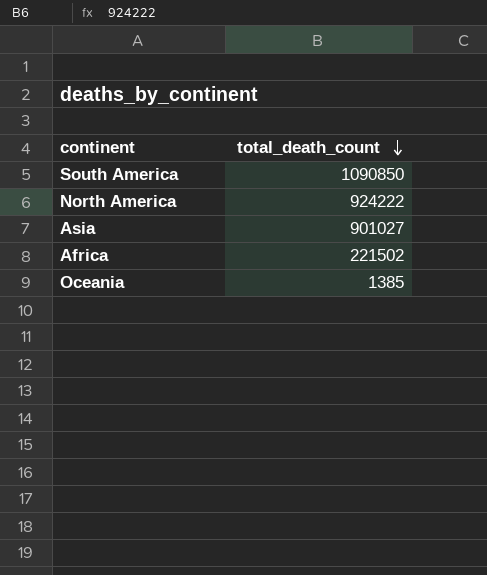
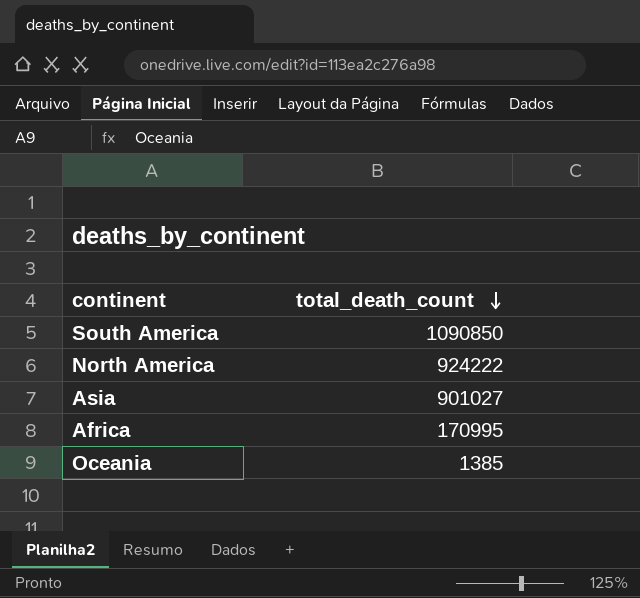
Africa | total_death_count: 221502 -> 170995

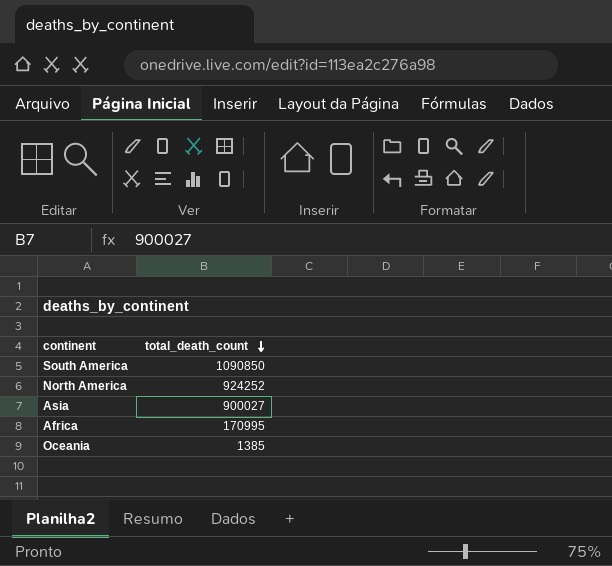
North America | total_death_count: 924222 -> 924252
Asia | total_death_count: 901027 -> 900027

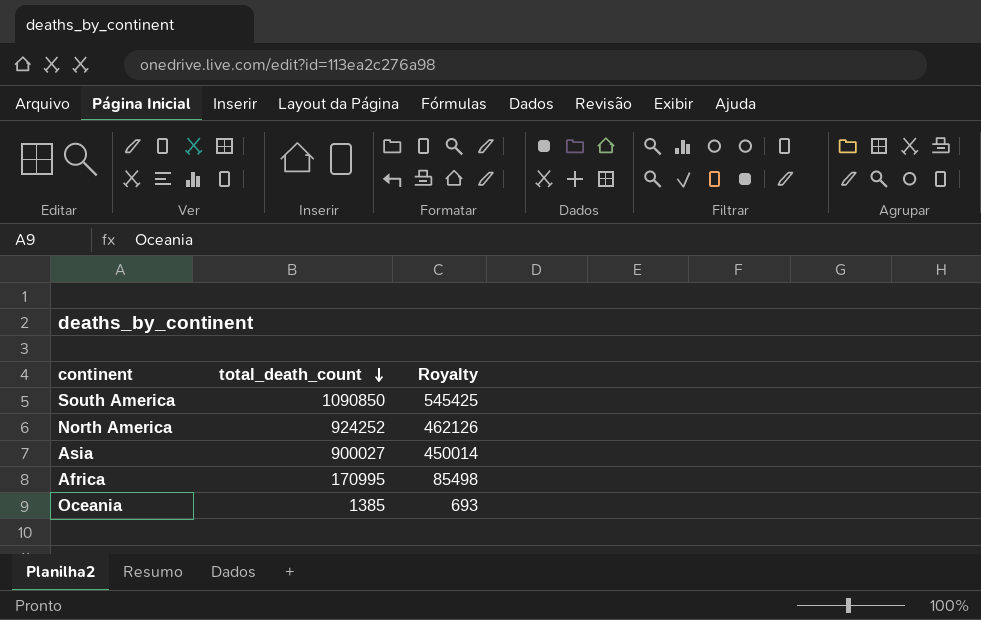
column Royalty | formula: none -> [total_death_count] * 0.5

